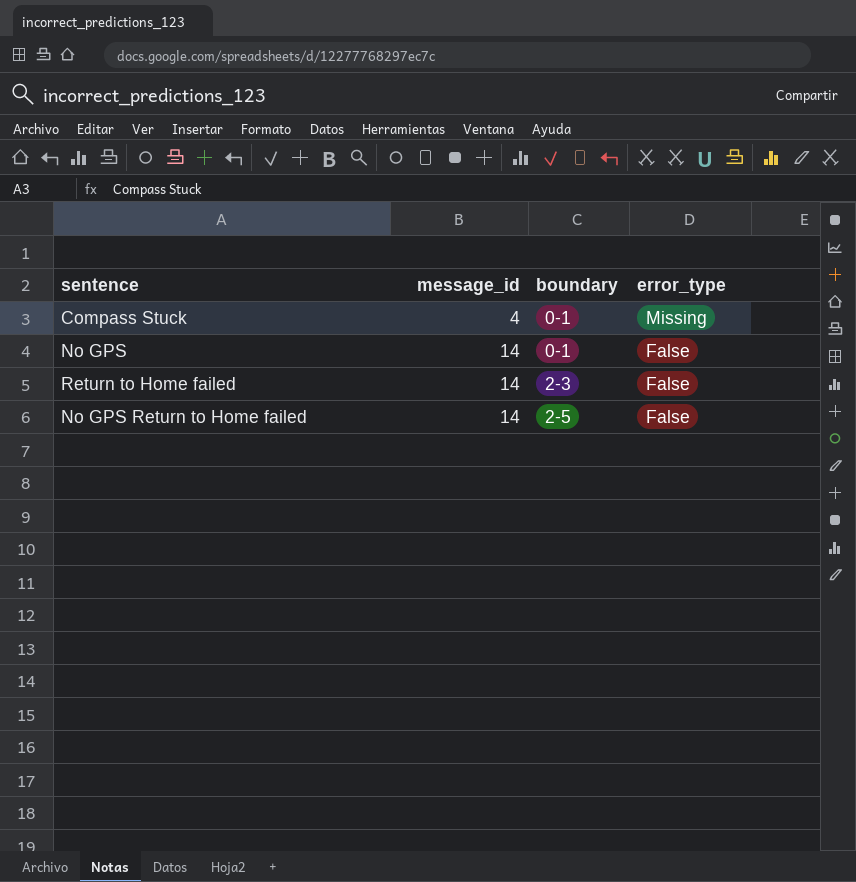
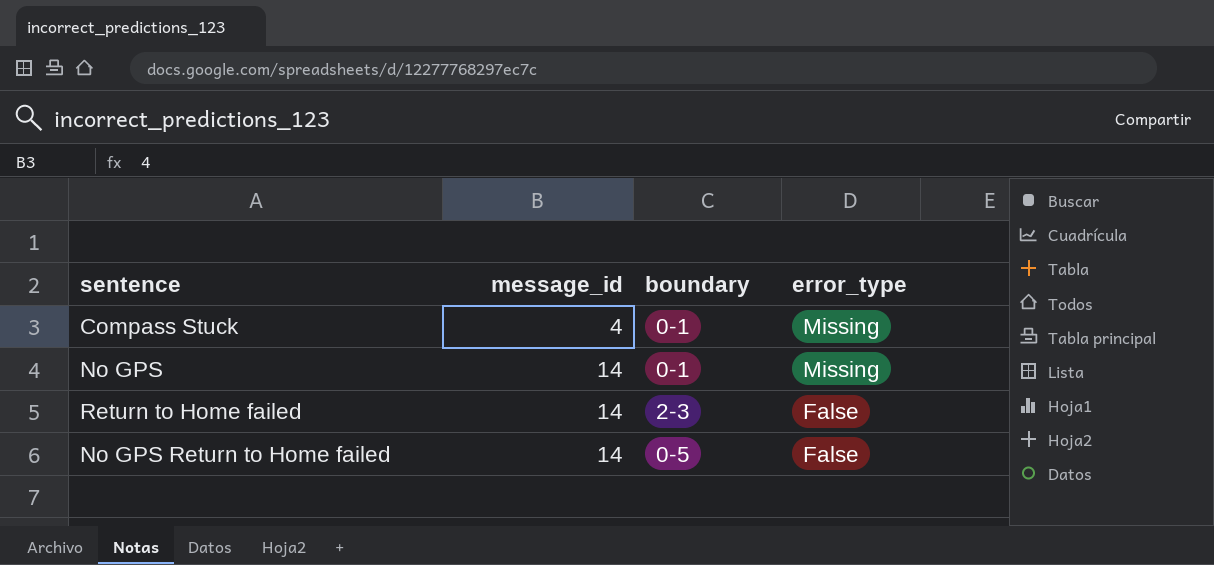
No GPS | error_type: False -> Missing
No GPS Return to Home failed | boundary: 2-5 -> 0-5

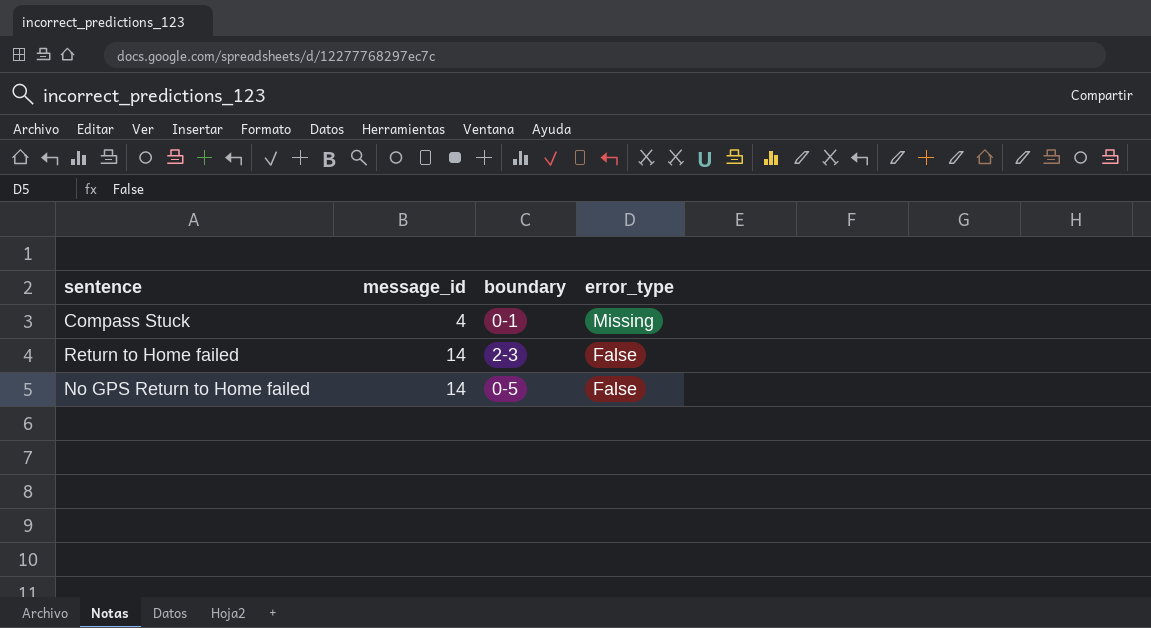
row No GPS: 14 | 0-1 | Missing -> none

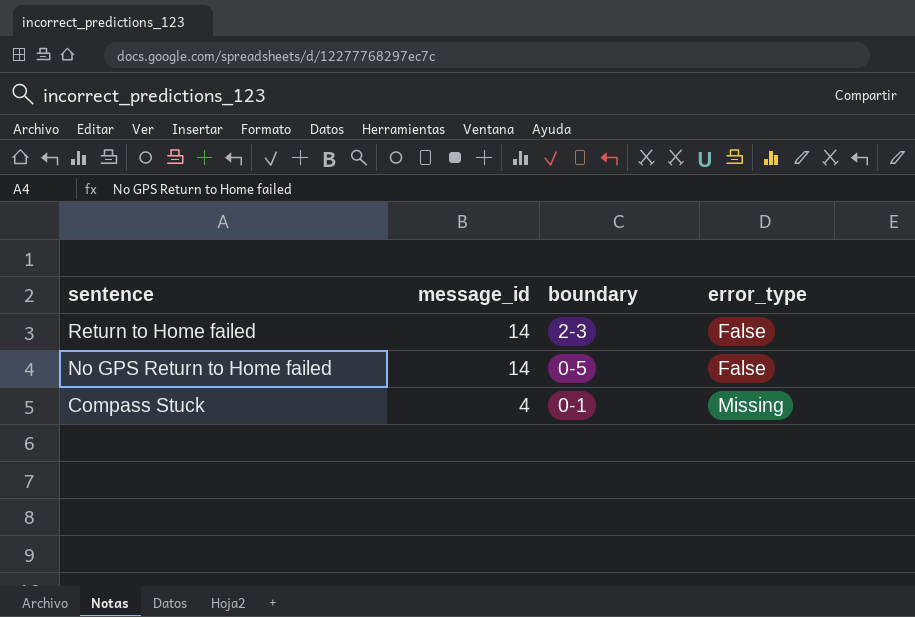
row order: message_id ascending -> sentence descending

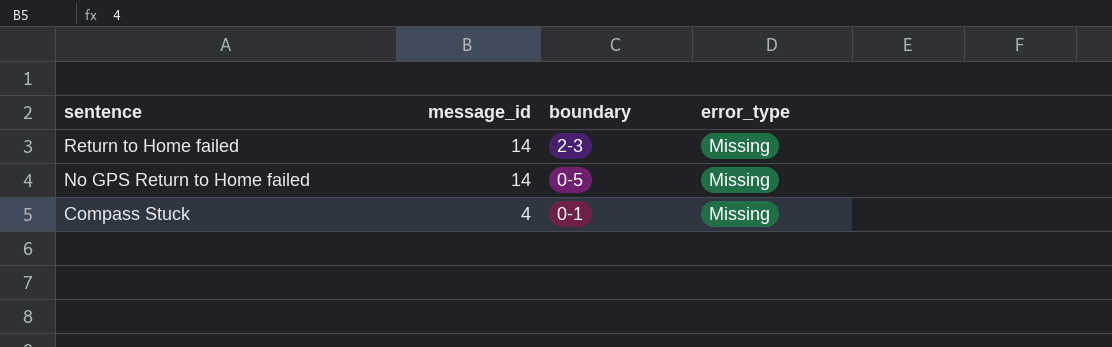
Return to Home failed | error_type: False -> Missing
No GPS Return to Home failed | error_type: False -> Missing

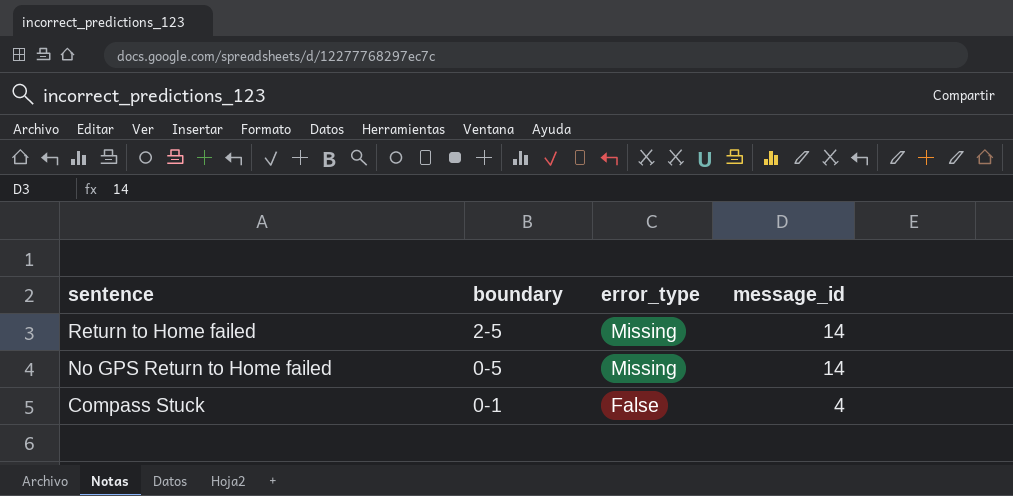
column message_id | position: 2 -> 4
Return to Home failed | boundary: 2-3 -> 2-5
Compass Stuck | error_type: Missing -> False

